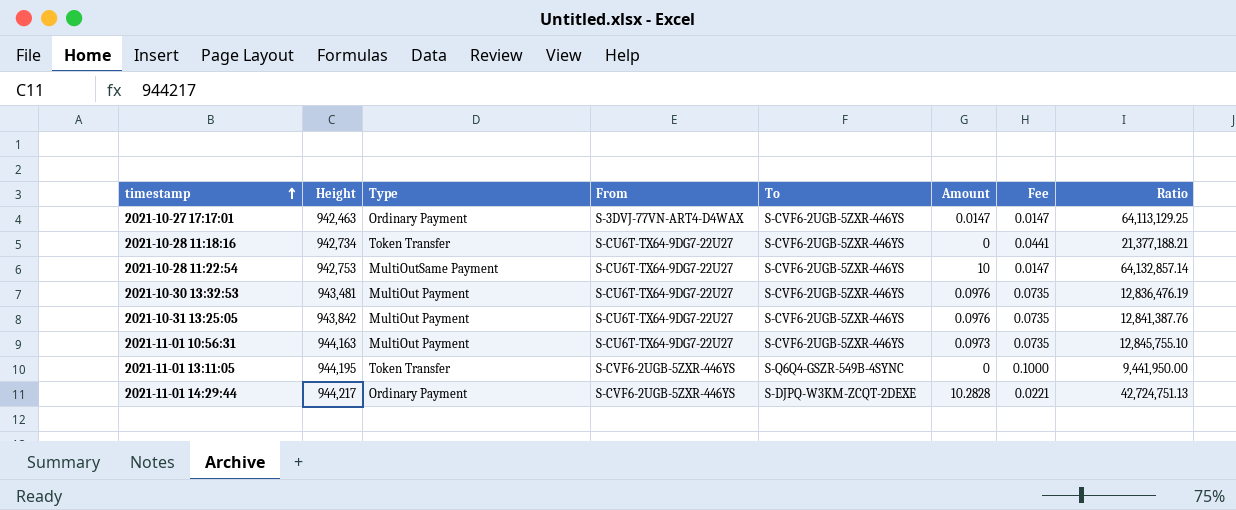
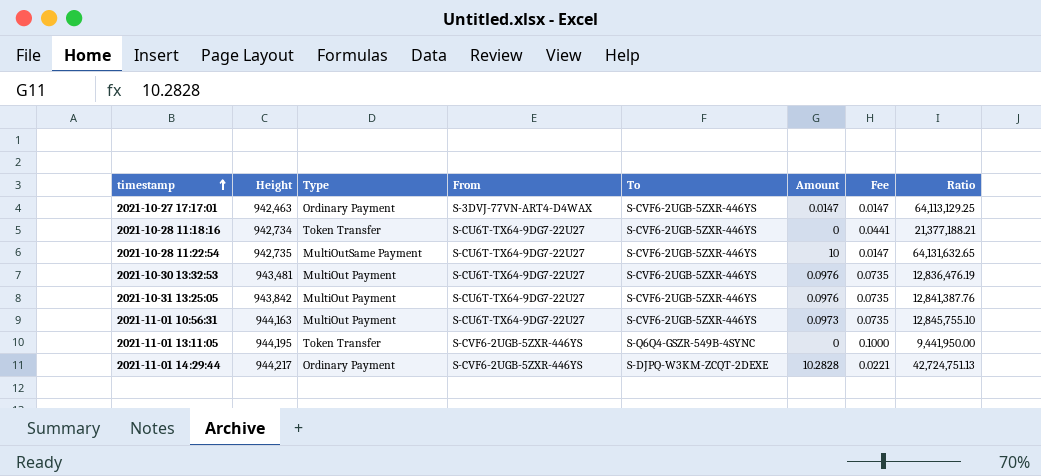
2021-10-28 11:22:54 | Height: 942,753 -> 942,735
2021-10-28 11:22:54 | Ratio: 64,132,857.14 -> 64,131,632.65

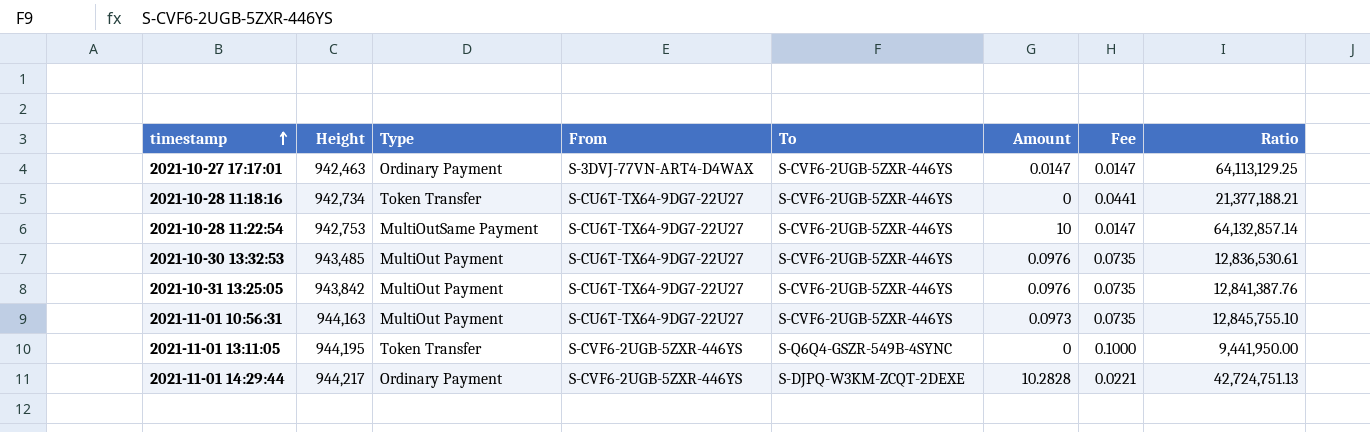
2021-10-28 11:22:54 | Height: 942,735 -> 942,753
2021-10-28 11:22:54 | Ratio: 64,131,632.65 -> 64,132,857.14
2021-10-30 13:32:53 | Height: 943,481 -> 943,485
2021-10-30 13:32:53 | Ratio: 12,836,476.19 -> 12,836,530.61

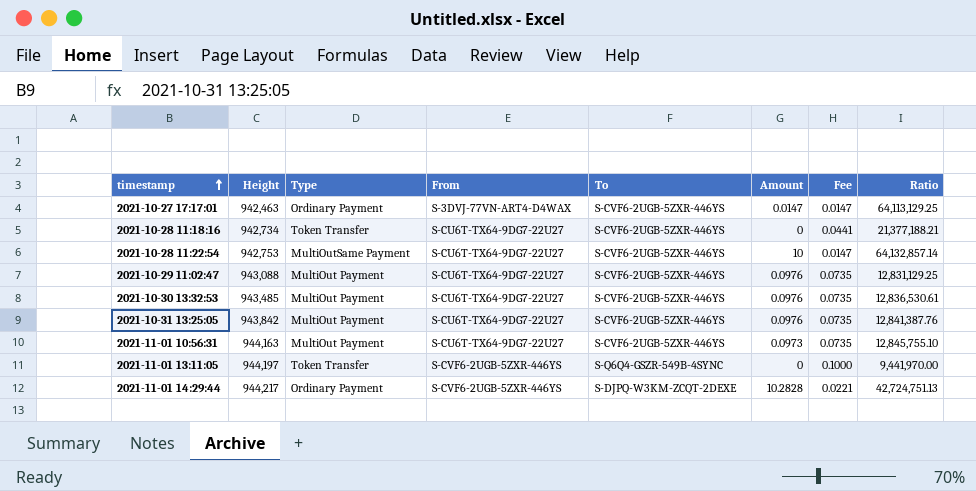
row 2021-10-29 11:02:47: none -> 943,088 | MultiOut Payment | S-CU6T-TX64-9DG7-22U27 | S-CVF6-2UGB-5ZXR-446YS | 0.0976 | 0.0735 | 12,831,129.25
2021-11-01 13:11:05 | Height: 944,195 -> 944,197
2021-11-01 13:11:05 | Ratio: 9,441,950.00 -> 9,441,970.00

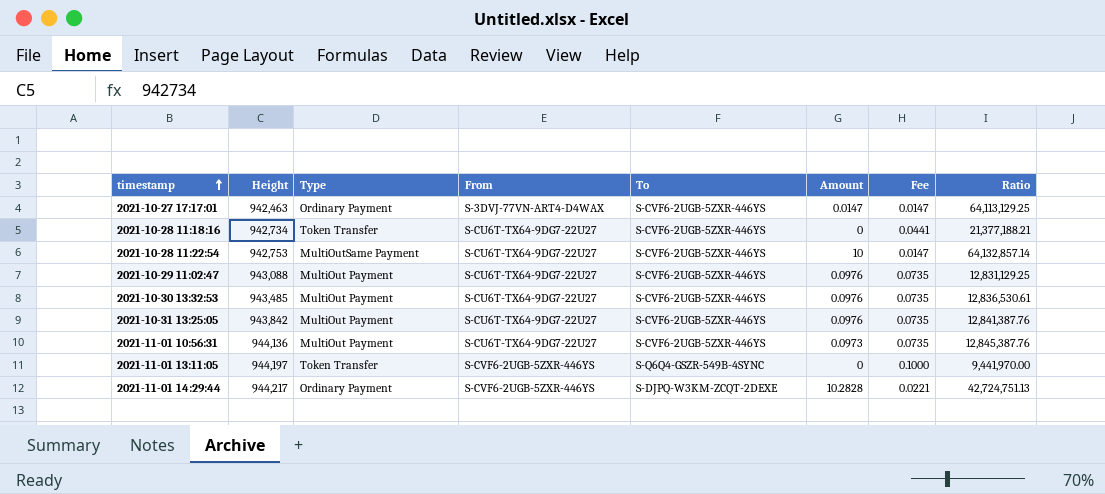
2021-11-01 10:56:31 | Height: 944,163 -> 944,136
2021-11-01 10:56:31 | Ratio: 12,845,755.10 -> 12,845,387.76

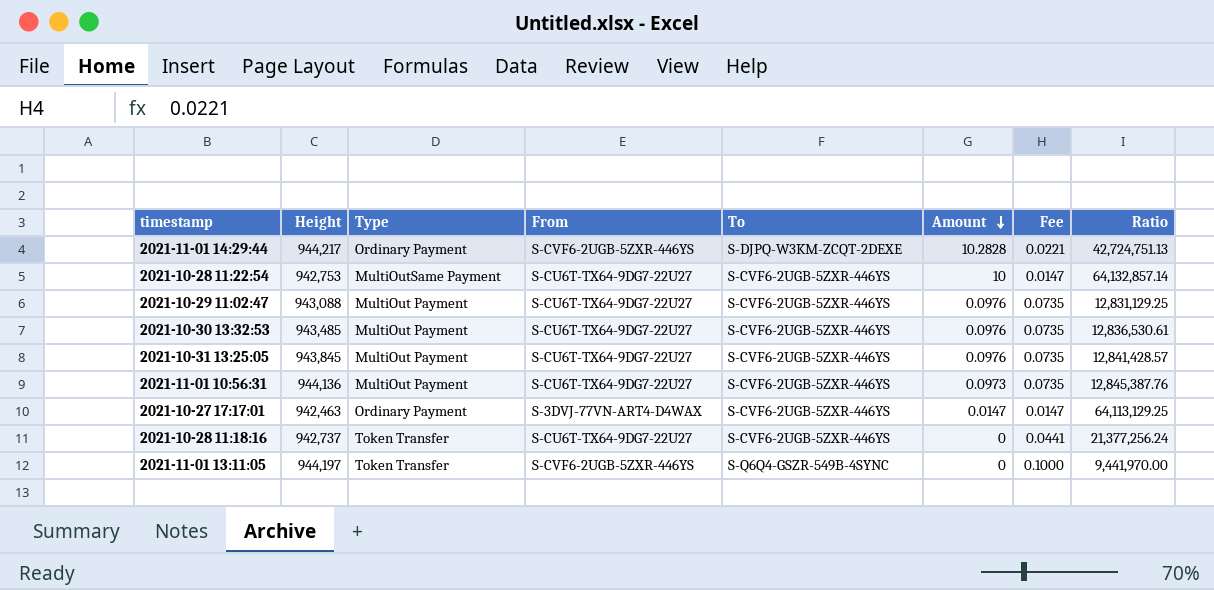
row order: timestamp ascending -> Amount descending
2021-10-31 13:25:05 | Height: 943,842 -> 943,845
2021-10-31 13:25:05 | Ratio: 12,841,387.76 -> 12,841,428.57
2021-10-28 11:18:16 | Height: 942,734 -> 942,737
2021-10-28 11:18:16 | Ratio: 21,377,188.21 -> 21,377,256.24

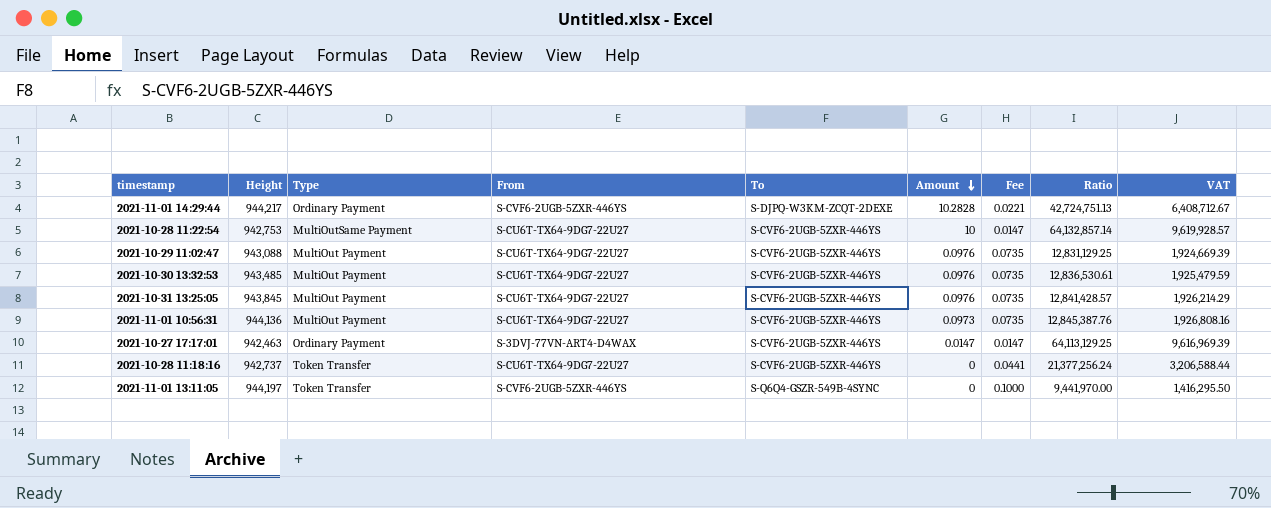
column VAT | formula: none -> [Ratio] * 0.15

